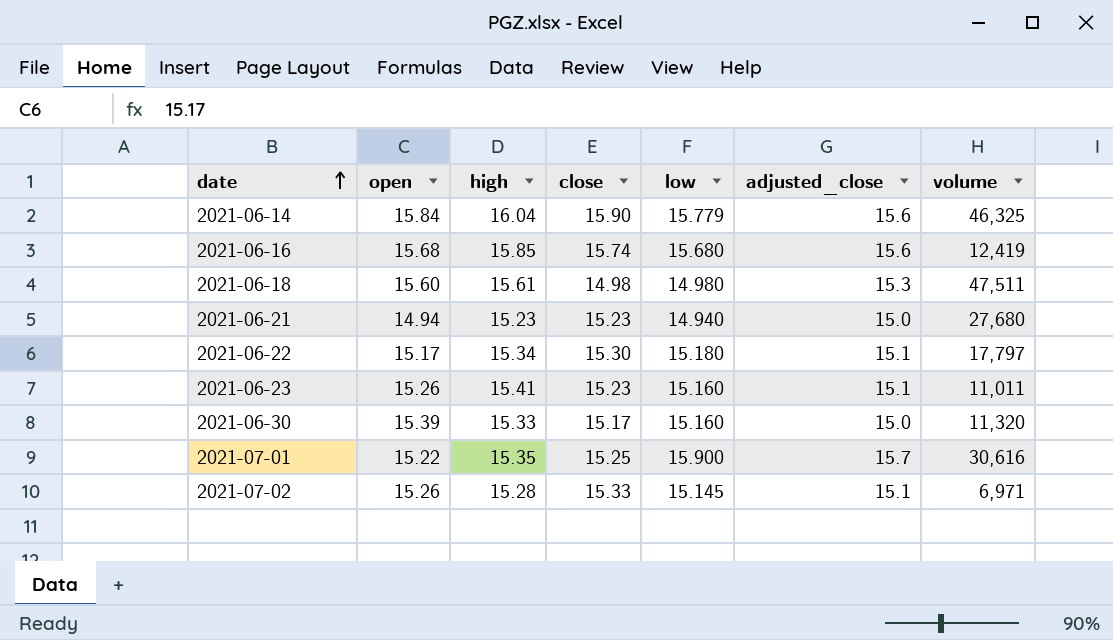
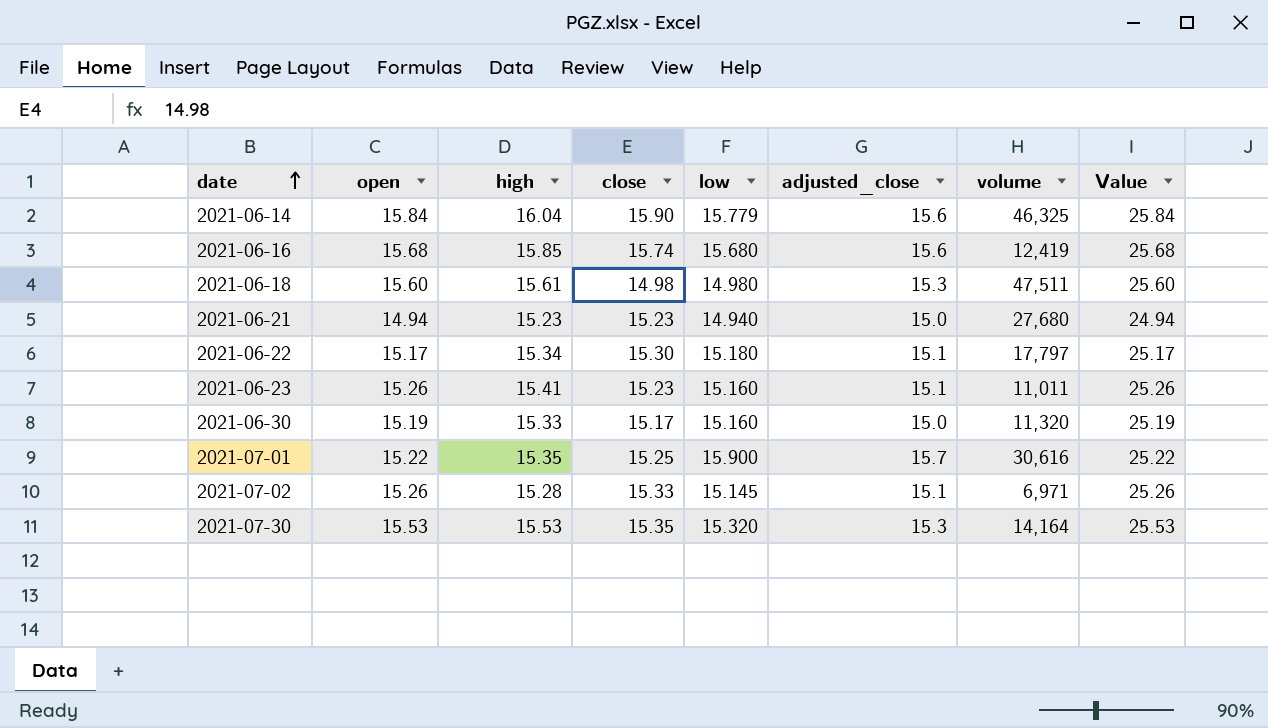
column Value | formula: none -> [open] + 10
2021-06-30 | open: 15.39 -> 15.19
row 2021-07-30: none -> 15.53 | 15.53 | 15.35 | 15.320 | 15.3 | 14,164 | 25.53

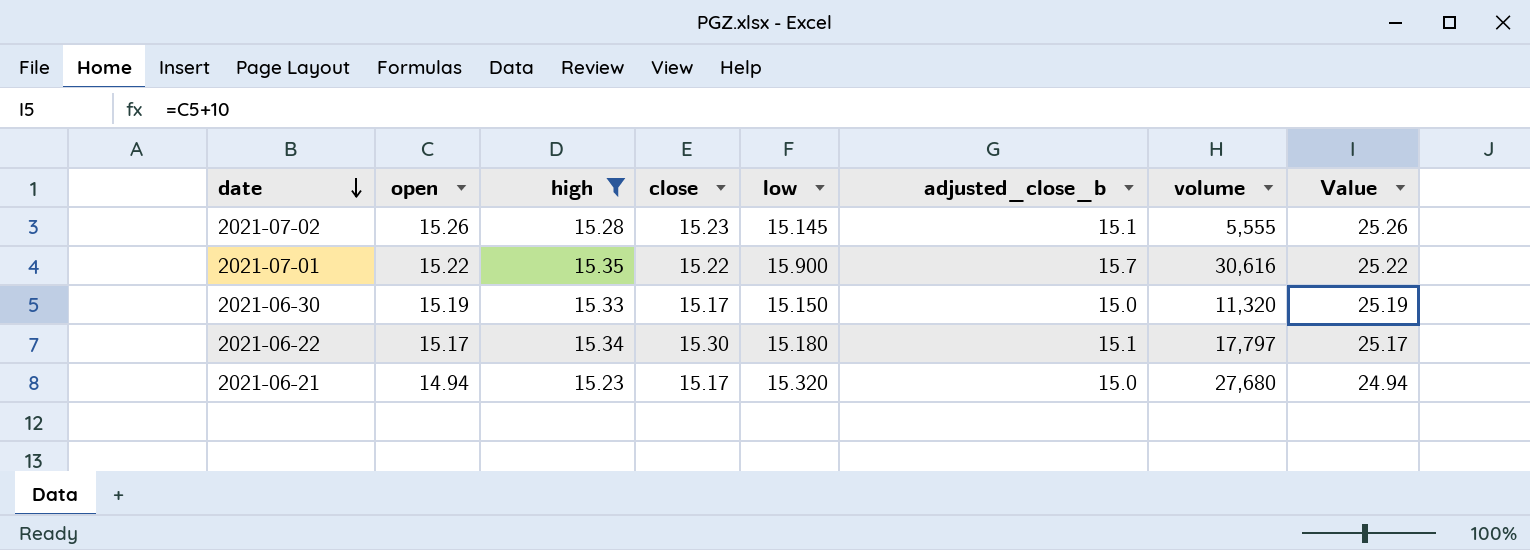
filter: none -> high <= 15.35
row order: date ascending -> date descending
column name: adjusted_close -> adjusted_close_b
2021-07-02 | close: 15.33 -> 15.23
2021-07-02 | volume: 6,971 -> 5,555
2021-07-01 | close: 15.25 -> 15.22
2021-06-30 | low: 15.160 -> 15.150
2021-06-21 | close: 15.23 -> 15.17
2021-06-21 | low: 14.940 -> 15.320

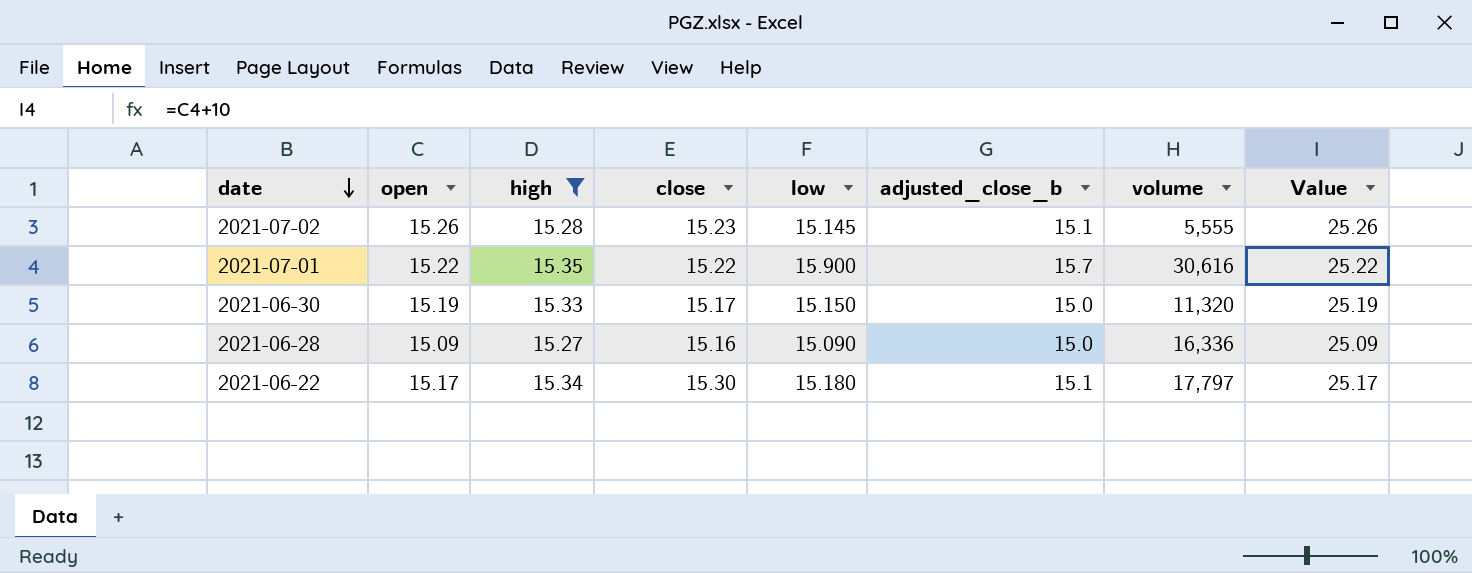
row 2021-06-21: 14.94 | 15.23 | 15.17 | 15.320 | 15.0 | 27,680 | 24.94 -> none
row 2021-06-28: none -> 15.09 | 15.27 | 15.16 | 15.090 | 15.0 | 16,336 | 25.09

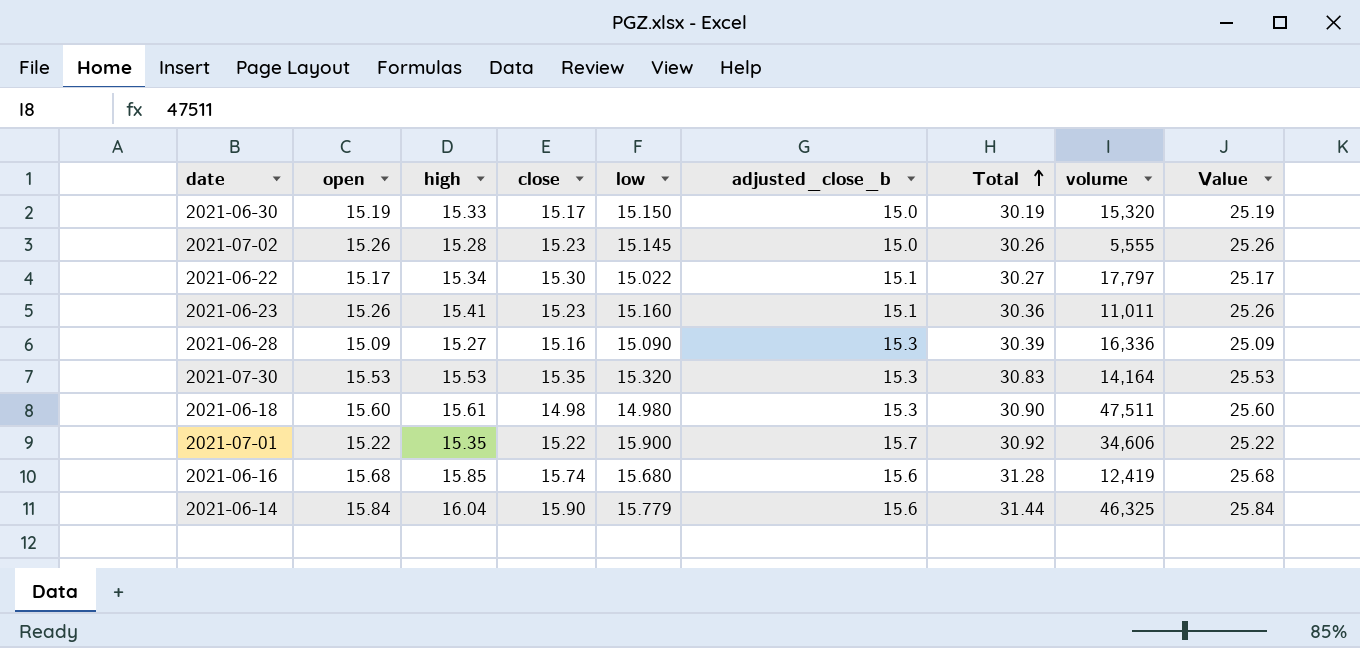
filter: high <= 15.35 -> none
row order: date descending -> Total ascending
column Total | formula: none -> [open] + [adjusted_close_b]
2021-06-30 | volume: 11,320 -> 15,320
2021-07-02 | adjusted_close_b: 15.1 -> 15.0
2021-06-22 | low: 15.180 -> 15.022
2021-06-28 | adjusted_close_b: 15.0 -> 15.3
2021-07-01 | volume: 30,616 -> 34,606

